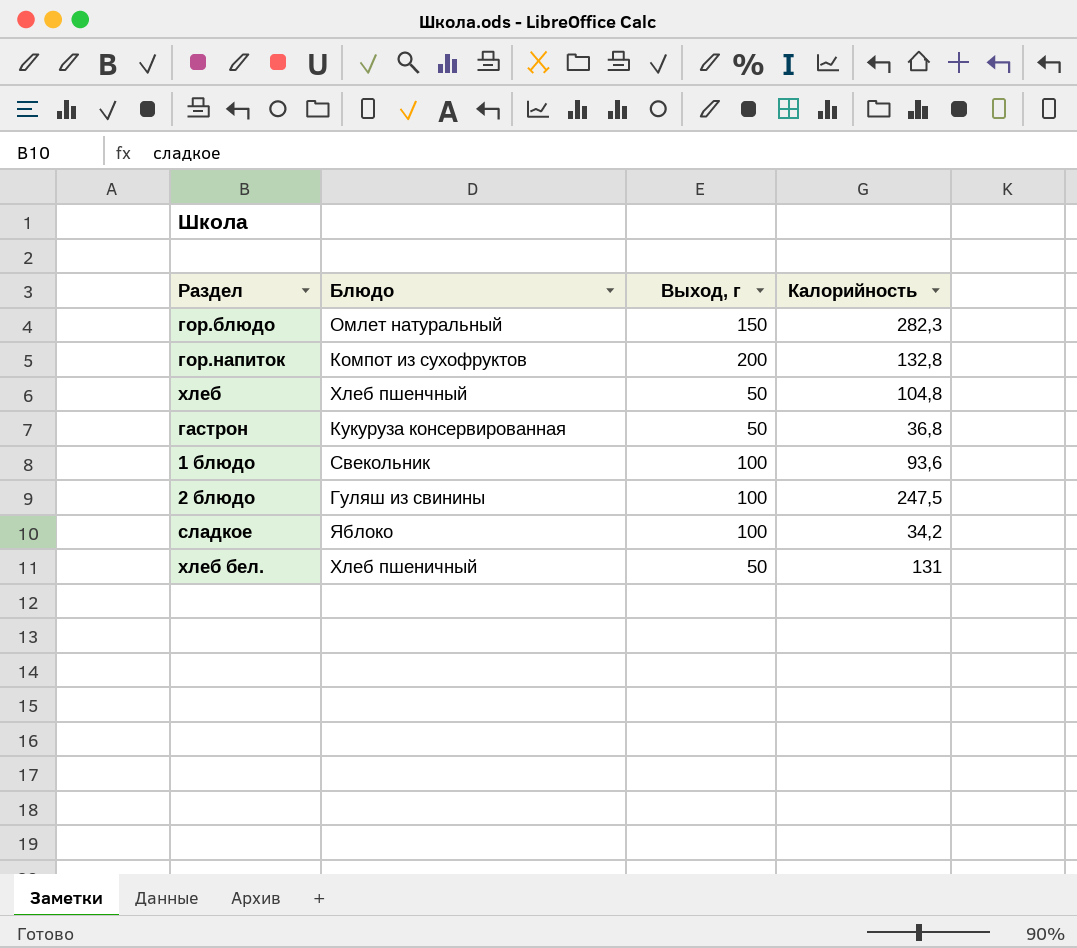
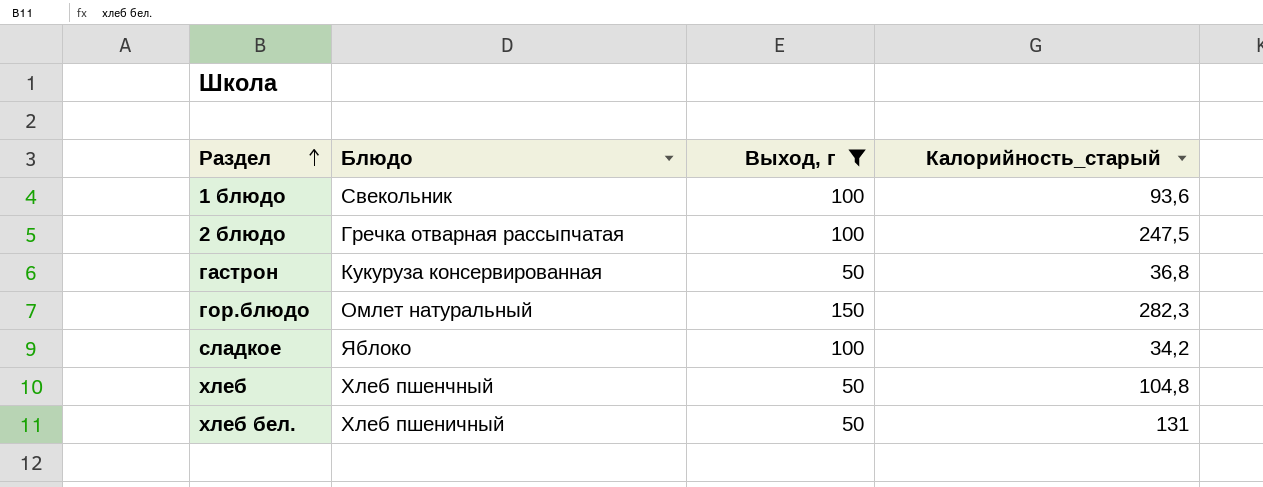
filter: none -> Выход, г != 200
row order: none -> Раздел ascending
column name: Калорийность -> Калорийность_старый
2 блюдо | Блюдо: Гуляш из свинины -> Гречка отварная рассыпчатая

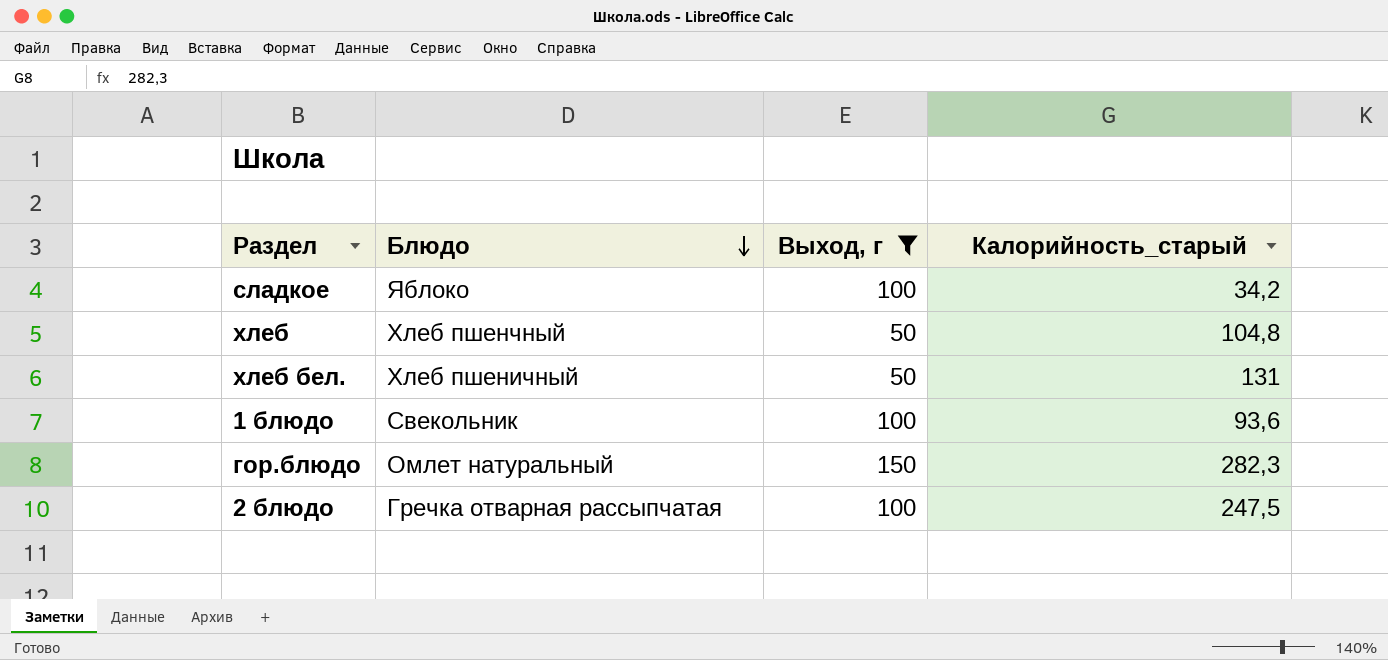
row order: Раздел ascending -> Блюдо descending
row гастрон: Кукуруза консервированная | 50 | 36,8 -> none

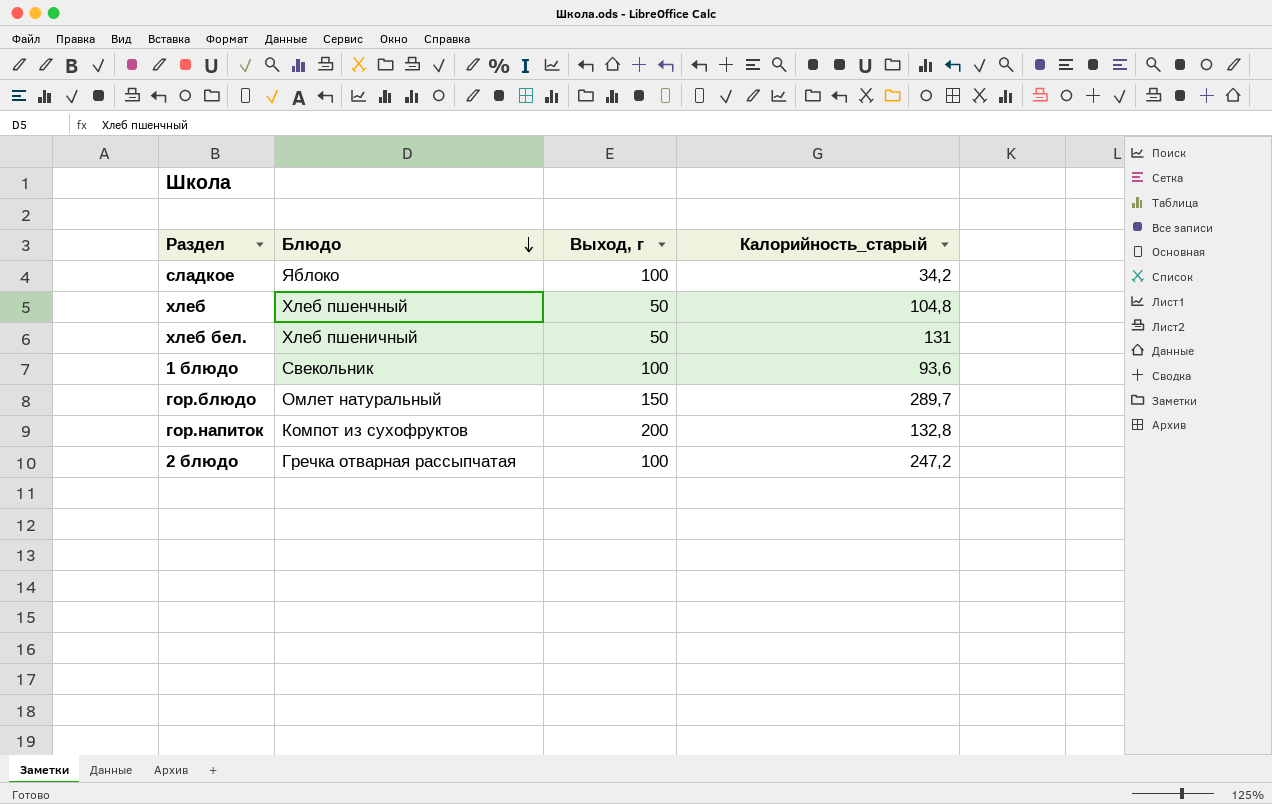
filter: Выход, г != 200 -> none
гор.блюдо | Калорийность_старый: 282,3 -> 289,7
2 блюдо | Калорийность_старый: 247,5 -> 247,2

